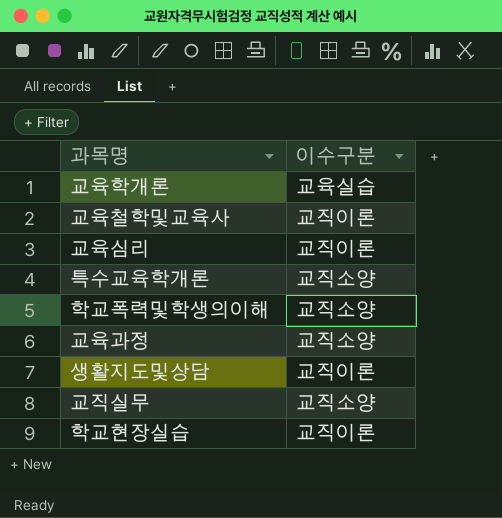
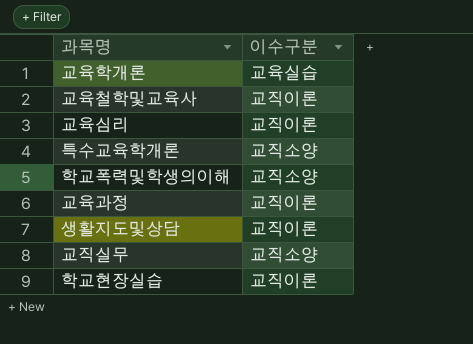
교육과정 | 이수구분: 교직소양 -> 교직이론

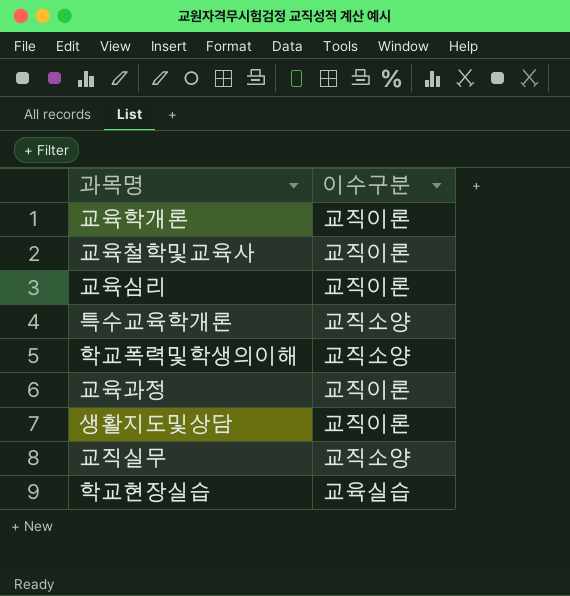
교육학개론 | 이수구분: 교육실습 -> 교직이론
학교현장실습 | 이수구분: 교직이론 -> 교육실습

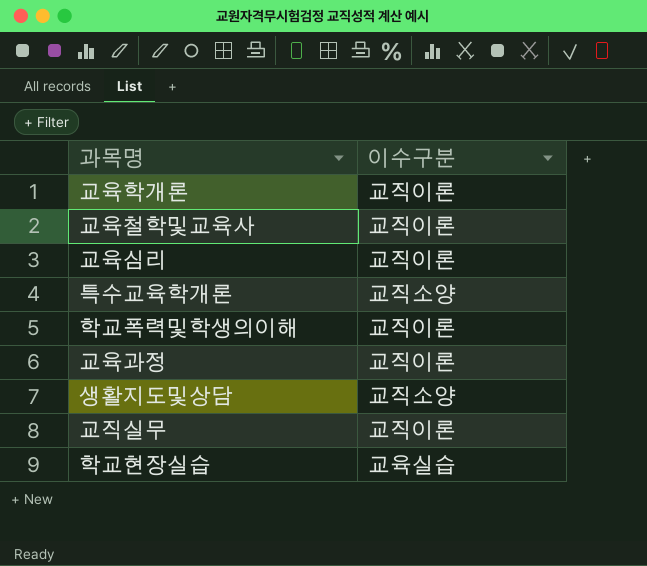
학교폭력및학생의이해 | 이수구분: 교직소양 -> 교직이론
생활지도및상담 | 이수구분: 교직이론 -> 교직소양
교직실무 | 이수구분: 교직소양 -> 교직이론

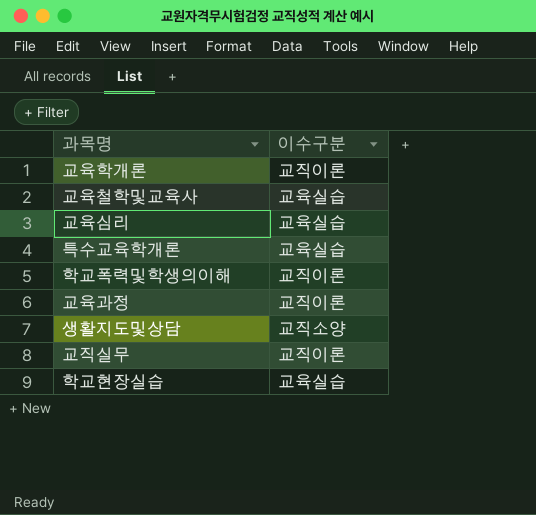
교육철학및교육사 | 이수구분: 교직이론 -> 교육실습
교육심리 | 이수구분: 교직이론 -> 교육실습
특수교육학개론 | 이수구분: 교직소양 -> 교육실습

